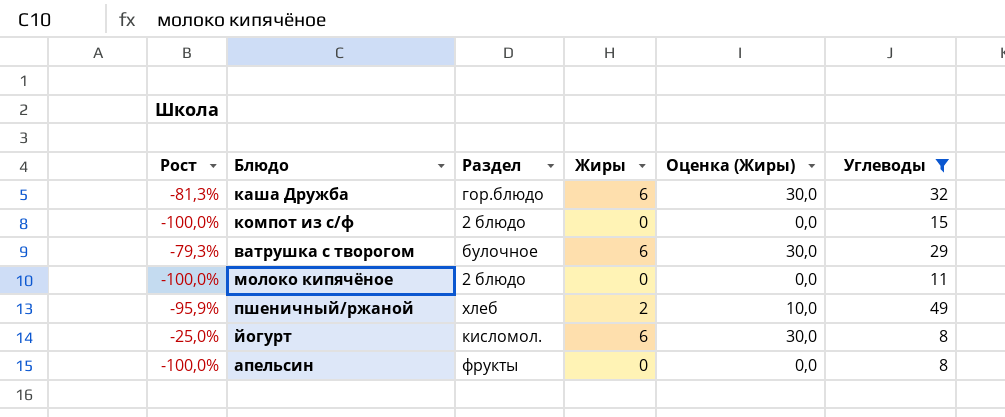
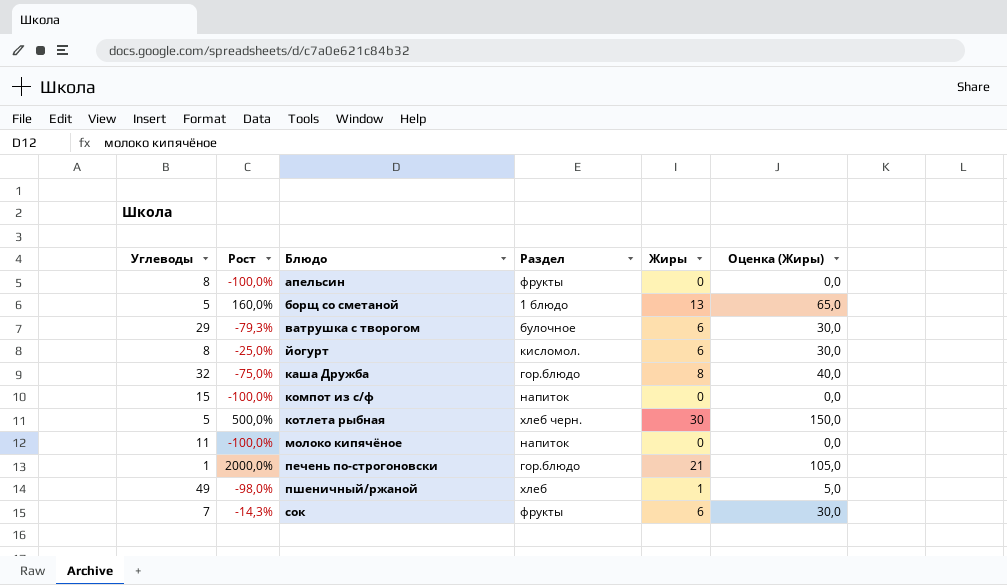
filter: Углеводы >= 8 -> none
row order: none -> Блюдо ascending
column Углеводы | position: 6 -> 1
каша Дружба | Рост: -81,3% -> -75,0%
каша Дружба | Жиры: 6 -> 8
каша Дружба | Оценка (Жиры): 30,0 -> 40,0
компот из с/ф | Раздел: 2 блюдо -> напиток
молоко кипячёное | Раздел: 2 блюдо -> напиток
пшеничный/ржаной | Рост: -95,9% -> -98,0%
пшеничный/ржаной | Жиры: 2 -> 1
пшеничный/ржаной | Оценка (Жиры): 10,0 -> 5,0

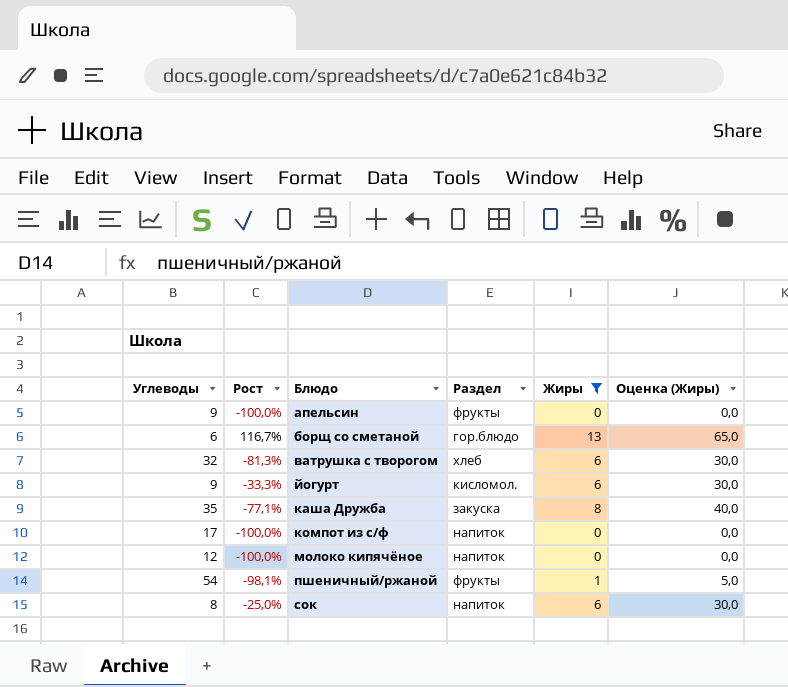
filter: none -> Жиры <= 13
апельсин | Углеводы: 8 -> 9
борщ со сметаной | Углеводы: 5 -> 6
борщ со сметаной | Рост: 160,0% -> 116,7%
борщ со сметаной | Раздел: 1 блюдо -> гор.блюдо
ватрушка с творогом | Углеводы: 29 -> 32
ватрушка с творогом | Рост: -79,3% -> -81,3%
ватрушка с творогом | Раздел: булочное -> хлеб
йогурт | Углеводы: 8 -> 9
йогурт | Рост: -25,0% -> -33,3%
каша Дружба | Углеводы: 32 -> 35
каша Дружба | Рост: -75,0% -> -77,1%
каша Дружба | Раздел: гор.блюдо -> закуска
компот из с/ф | Углеводы: 15 -> 17
молоко кипячёное | Углеводы: 11 -> 12
пшеничный/ржаной | Углеводы: 49 -> 54
пшеничный/ржаной | Рост: -98,0% -> -98,1%
пшеничный/ржаной | Раздел: хлеб -> фрукты
сок | Углеводы: 7 -> 8
сок | Рост: -14,3% -> -25,0%
сок | Раздел: фрукты -> напиток

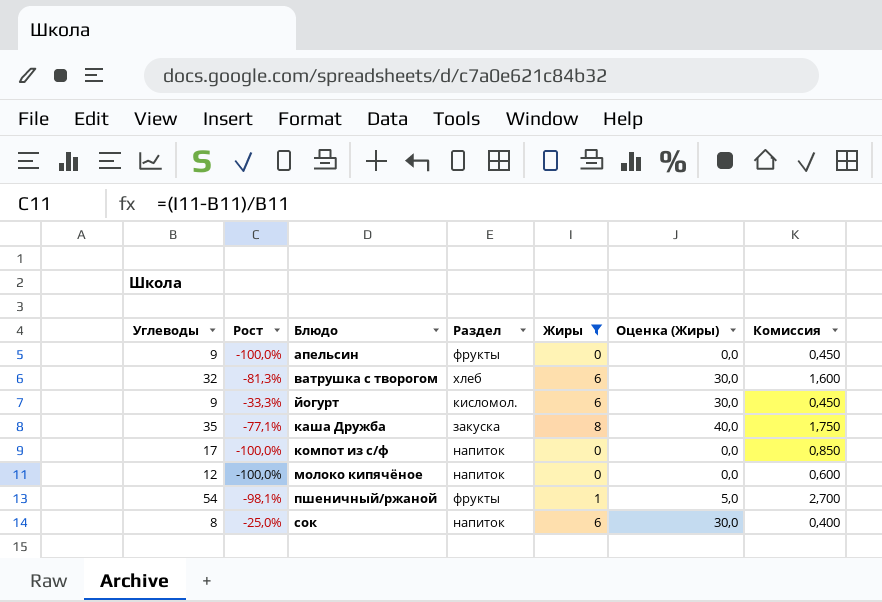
column Комиссия | formula: none -> [Углеводы] * 0,05
row борщ со сметаной: 6 | 116,7% | гор.блюдо | 13 | 65,0 -> none

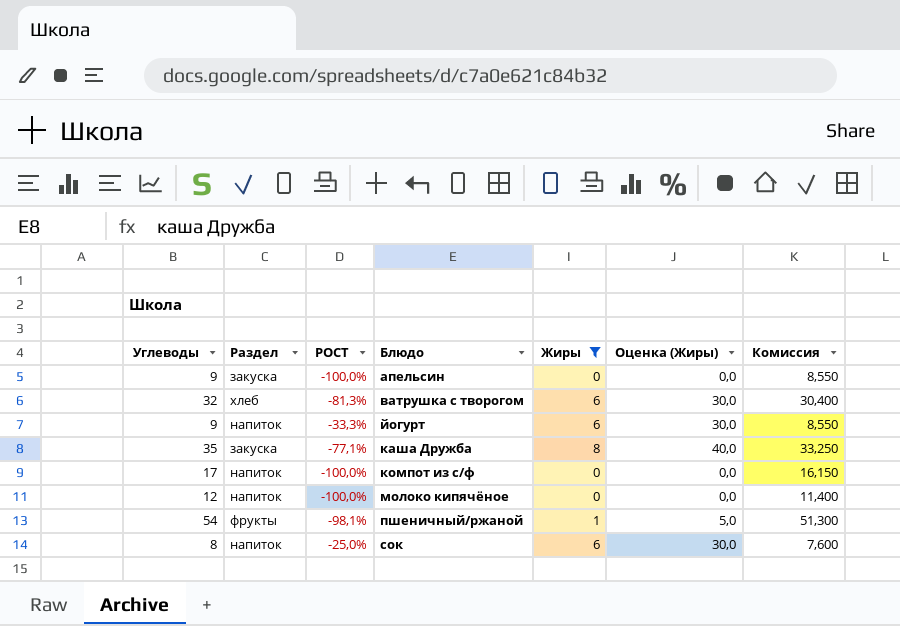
column Раздел | position: 4 -> 2
column name: Рост -> РОСТ
column Комиссия | formula: [Углеводы] * 0,05 -> [Углеводы] * 0,95
апельсин | Раздел: фрукты -> закуска
йогурт | Раздел: кисломол. -> напиток

